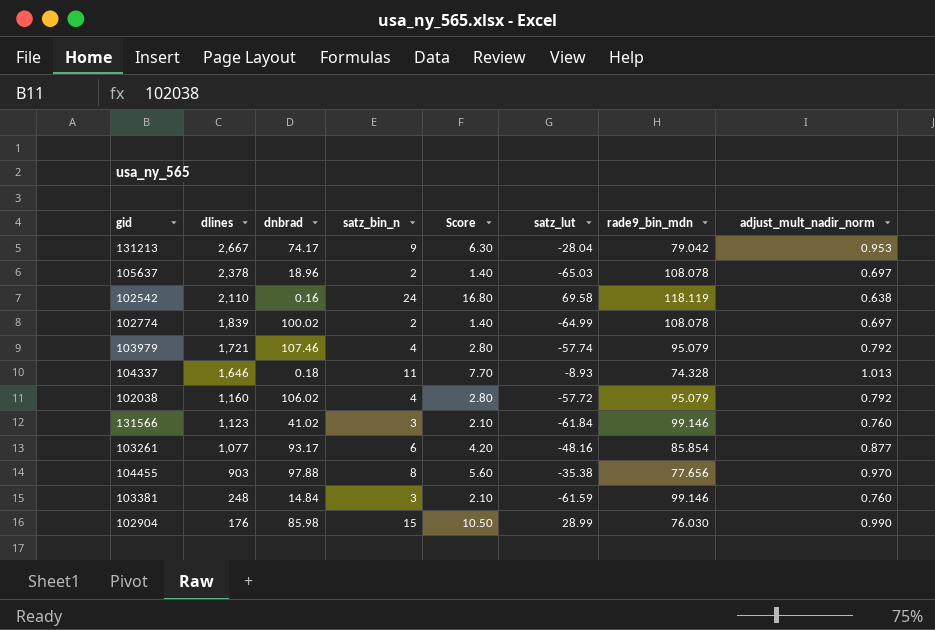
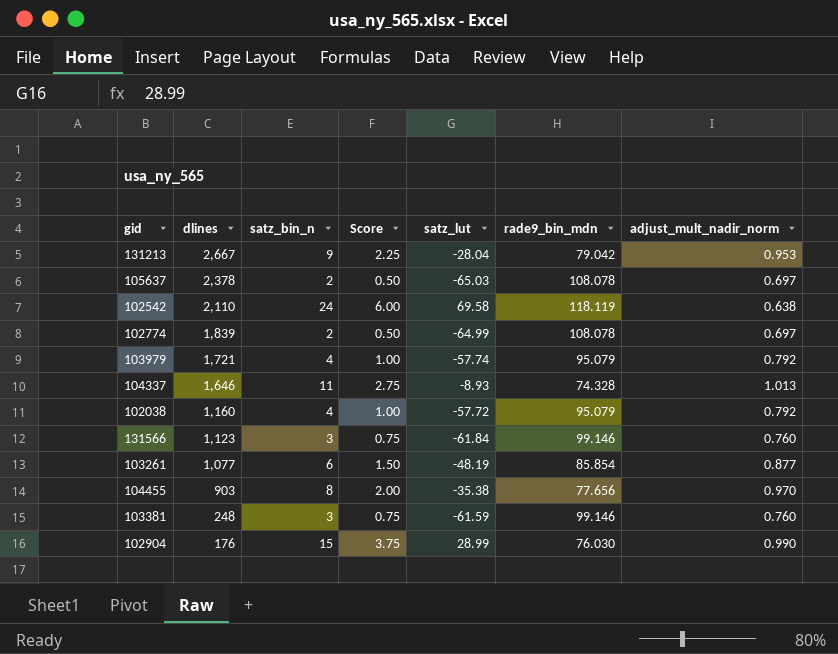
column dnbrad | position: 3 -> none
column Score | formula: [satz_bin_n] * 0.7 -> [satz_bin_n] * 0.25
103261 | satz_lut: -48.16 -> -48.19

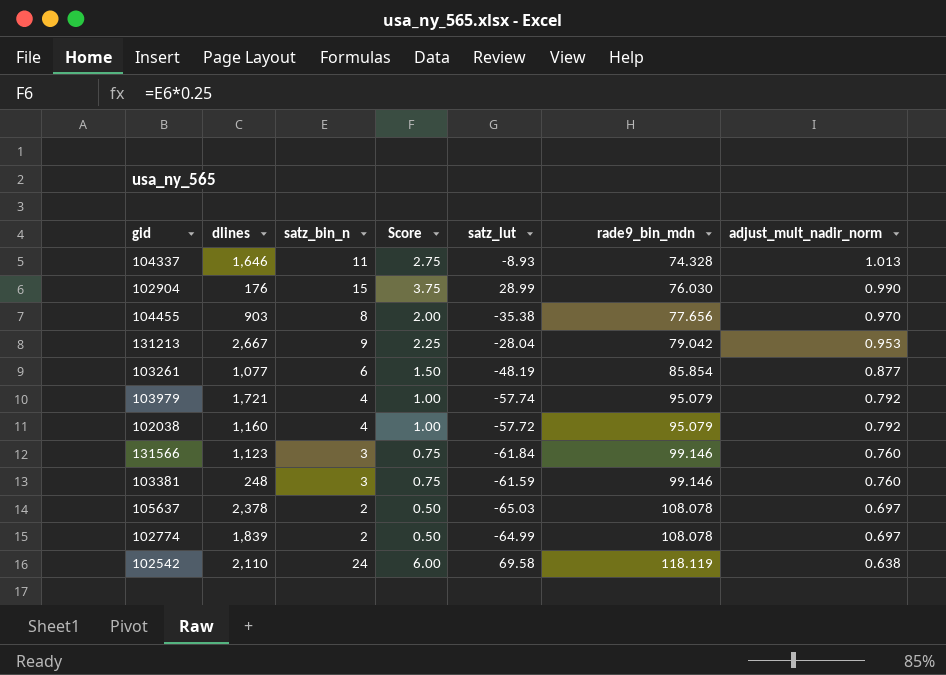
row order: dlines descending -> rade9_bin_mdn ascending

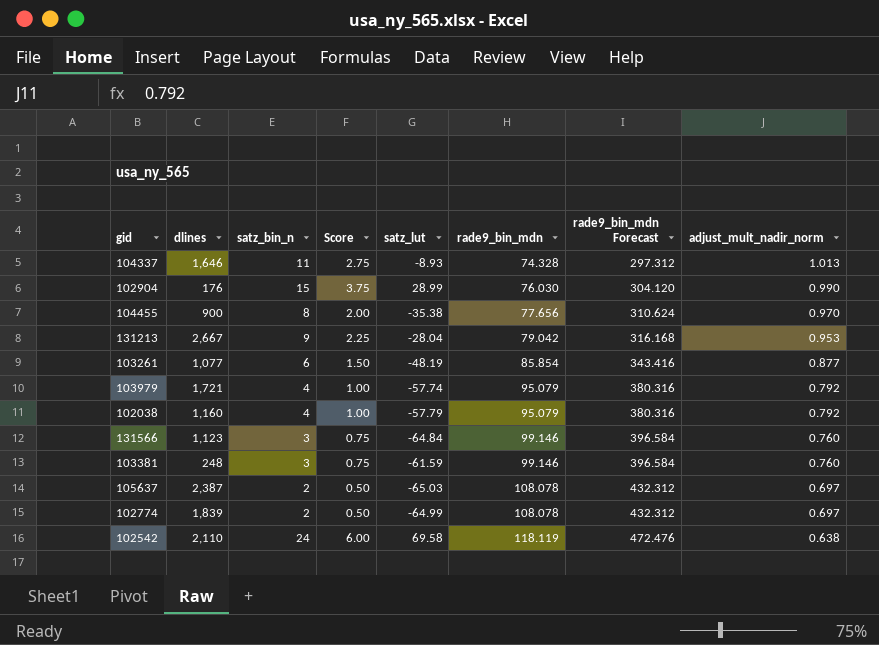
column rade9_bin_mdn Forecast | formula: none -> [rade9_bin_mdn] * 4
104455 | dlines: 903 -> 900
102038 | satz_lut: -57.72 -> -57.79
131566 | satz_lut: -61.84 -> -64.84
105637 | dlines: 2,378 -> 2,387

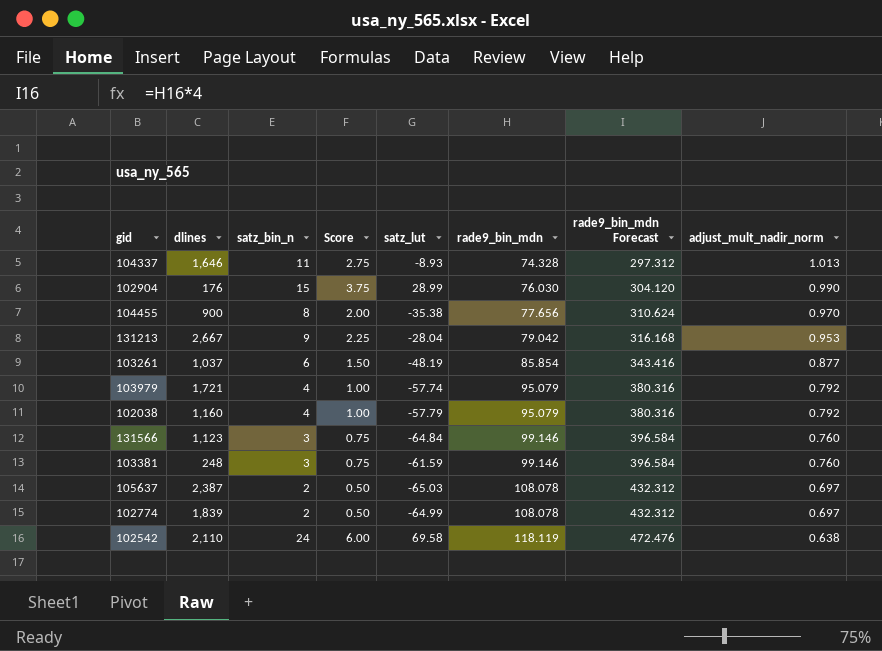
103261 | dlines: 1,077 -> 1,037

